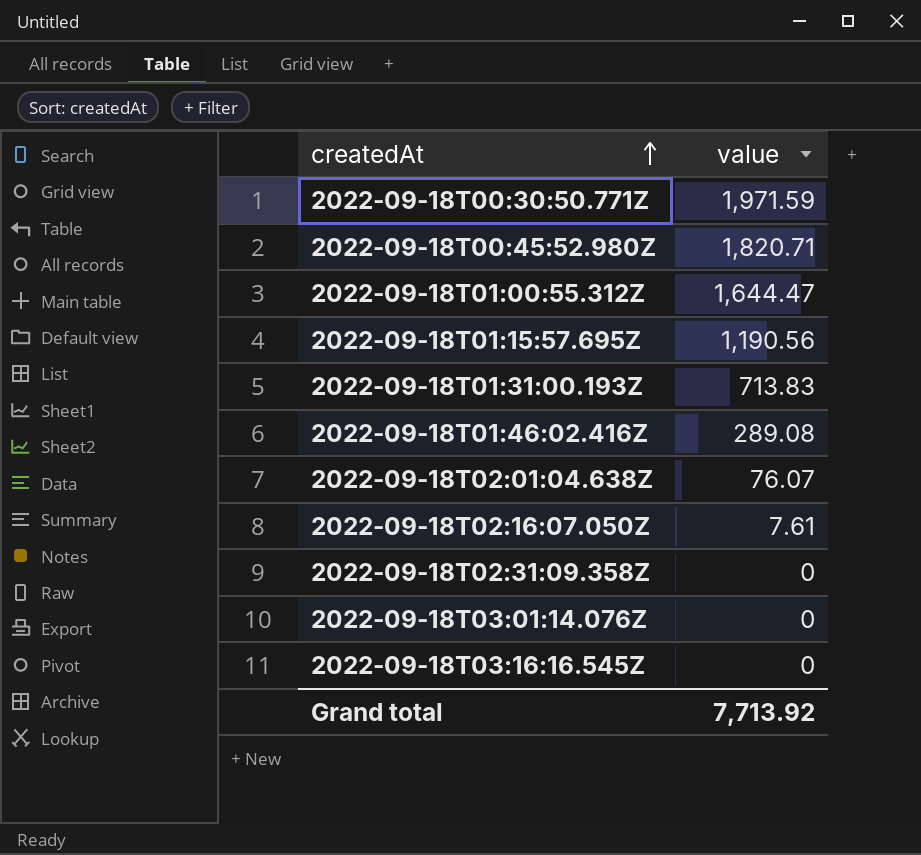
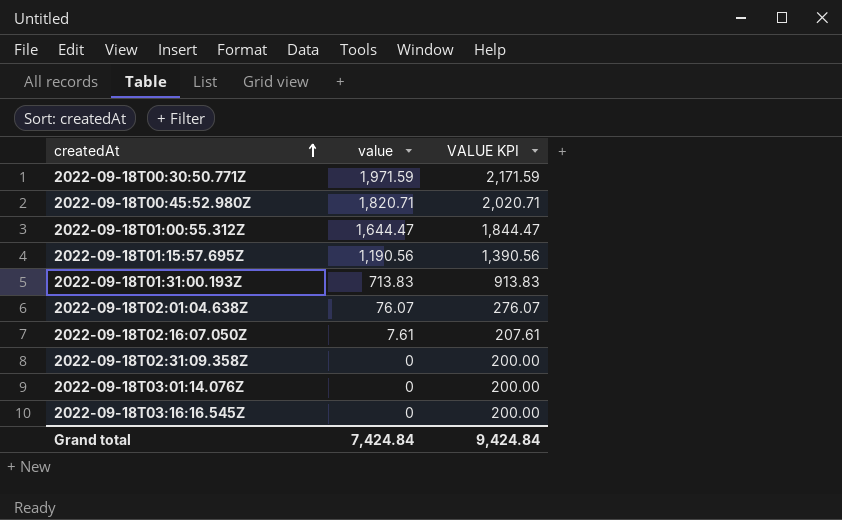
column VALUE KPI | formula: none -> [value] + 200
row 2022-09-18T01:46:02.416Z: 289.08 -> none
Grand total | value: 7,713.92 -> 7,424.84

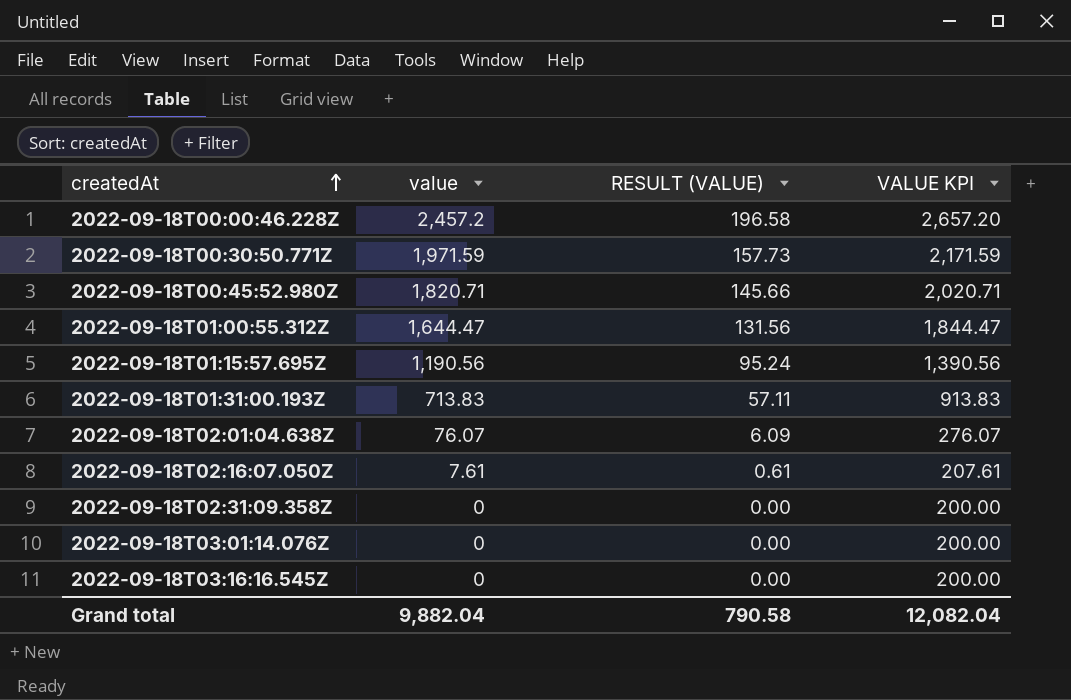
column RESULT (VALUE) | formula: none -> [value] * 0.08
row 2022-09-18T00:00:46.228Z: none -> 2,457.2 | 196.58 | 2,657.20
Grand total | value: 7,424.84 -> 9,882.04
Grand total | VALUE KPI: 9,424.84 -> 12,082.04

